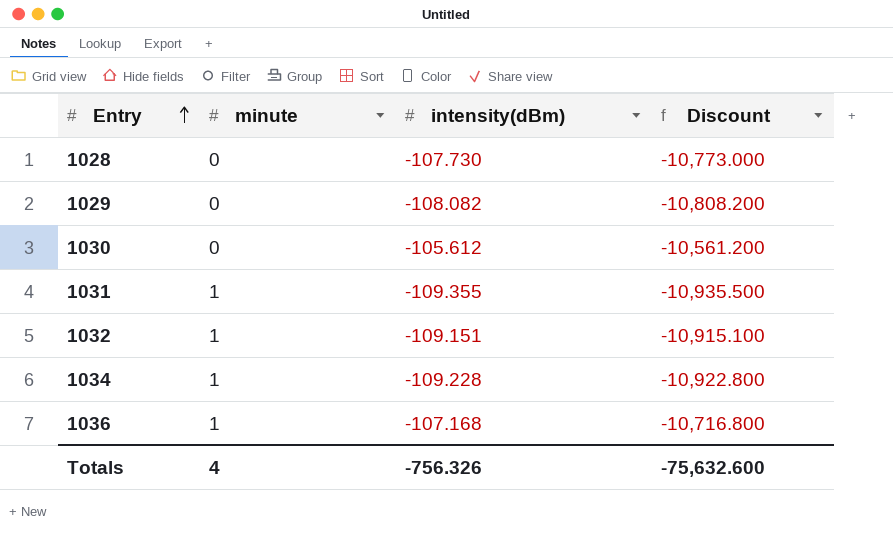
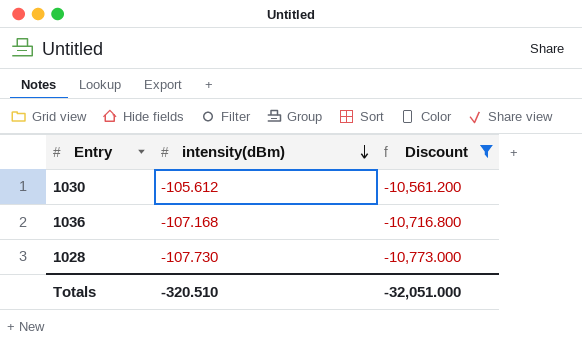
filter: none -> Discount >= -10,773.000
row order: Entry ascending -> intensity(dBm) descending
column minute | position: 2 -> none
Totals | intensity(dBm): -756.326 -> -320.510
Totals | Discount: -75,632.600 -> -32,051.000

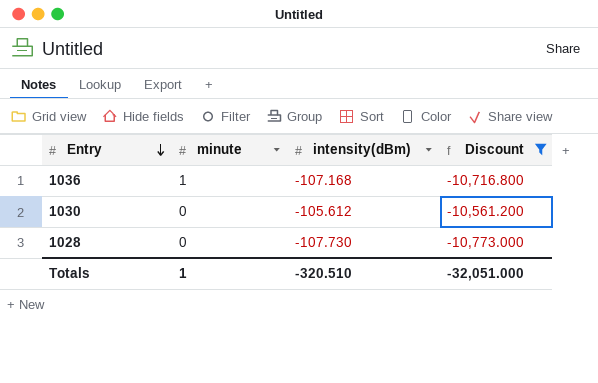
row order: intensity(dBm) descending -> Entry descending
column minute | position: none -> 2

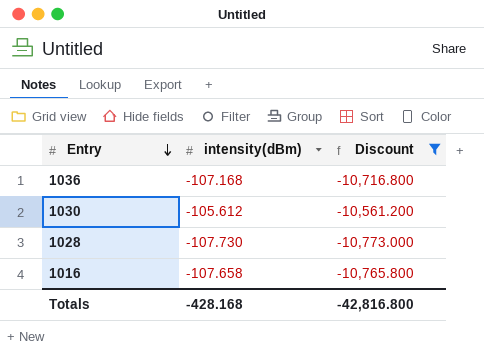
column minute | position: 2 -> none
row 1016: none -> -107.658 | -10,765.800
Totals | intensity(dBm): -320.510 -> -428.168
Totals | Discount: -32,051.000 -> -42,816.800

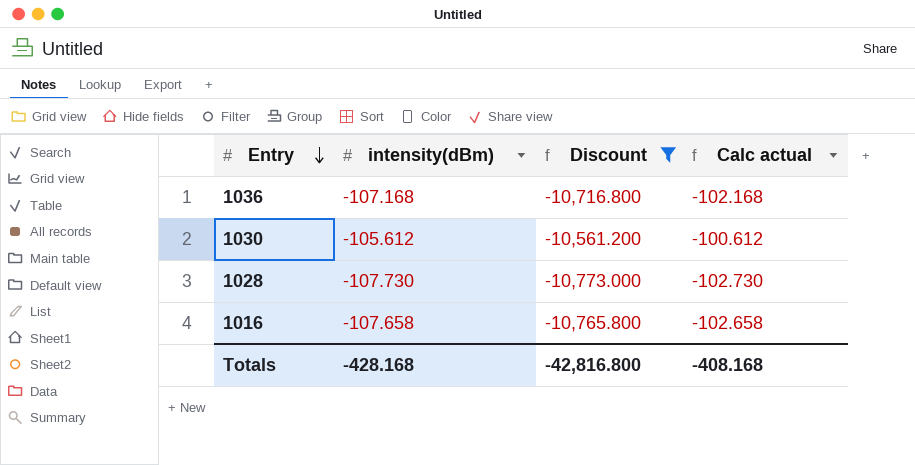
column Calc actual | formula: none -> [intensity(dBm)] + 5

